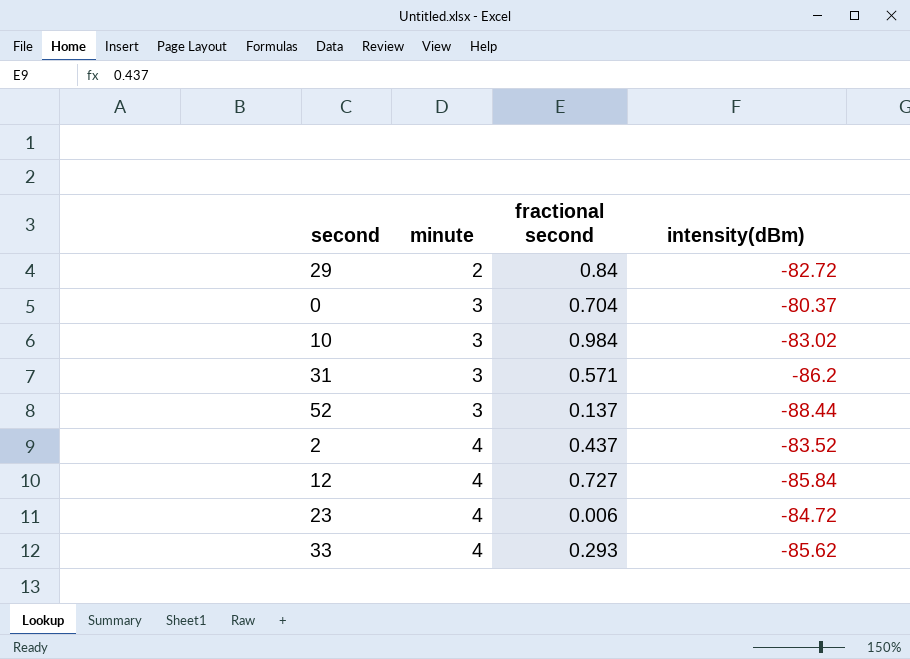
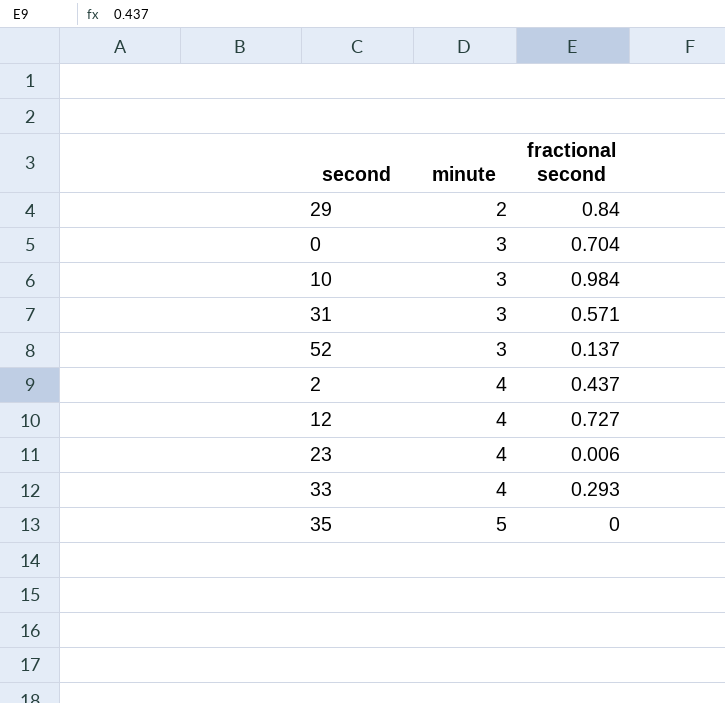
column intensity(dBm) | position: 4 -> none
row 35: none -> 5 | 0

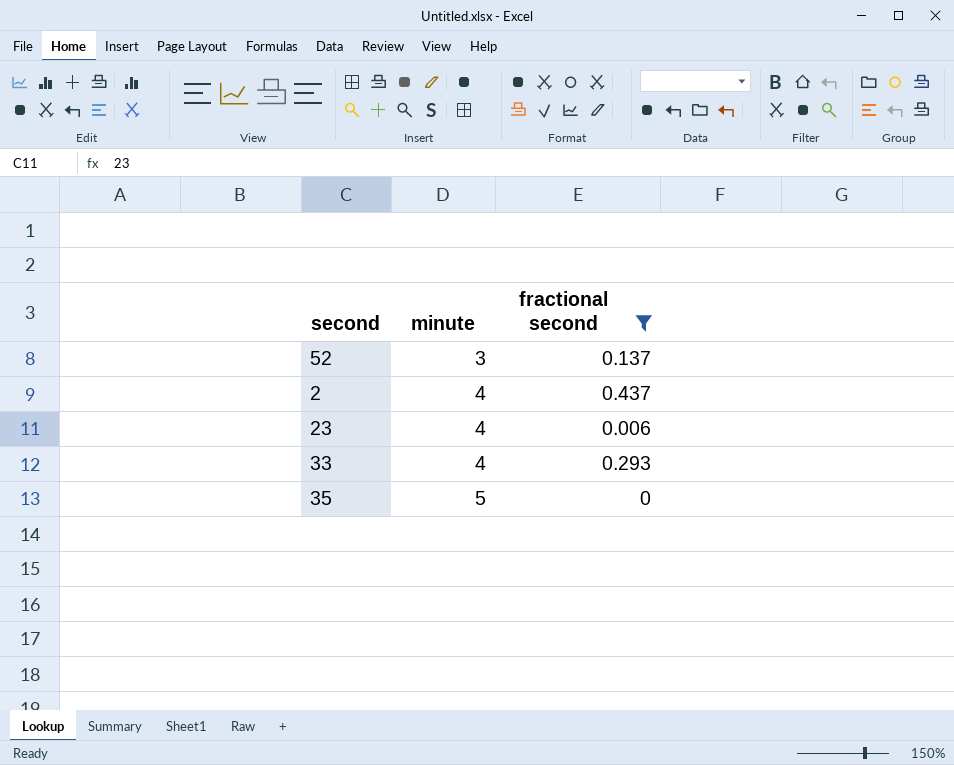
filter: none -> fractional second <= 0.437

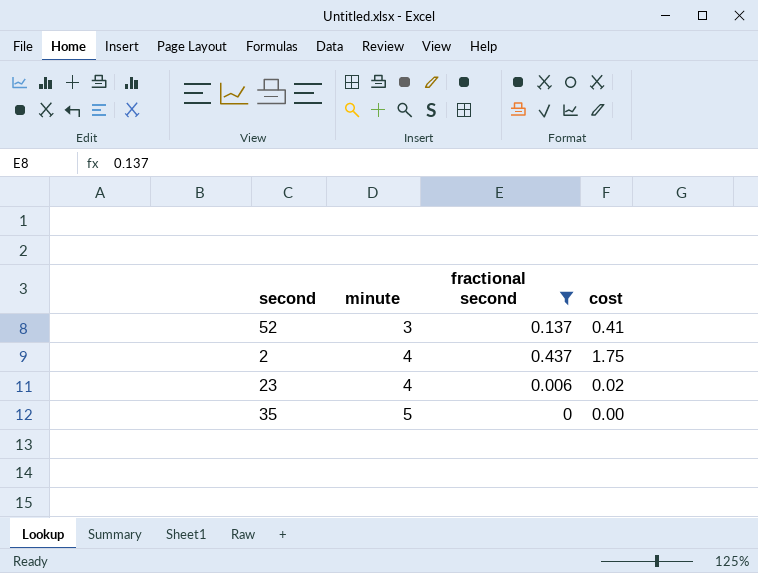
column cost | formula: none -> [minute] * [fractional second]
row 33: 4 | 0.293 -> none

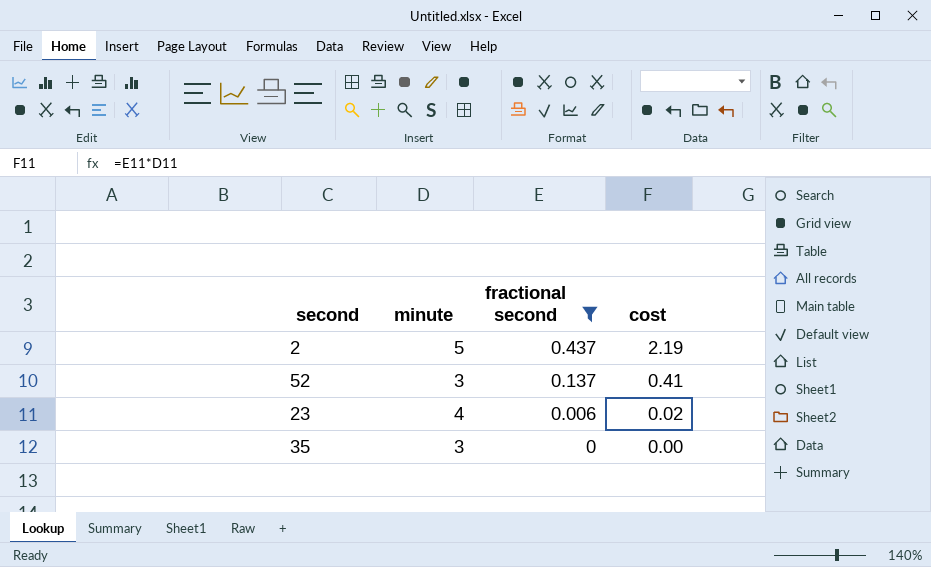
row order: minute ascending -> fractional second descending
2 | minute: 4 -> 5
2 | cost: 1.75 -> 2.19
35 | minute: 5 -> 3

